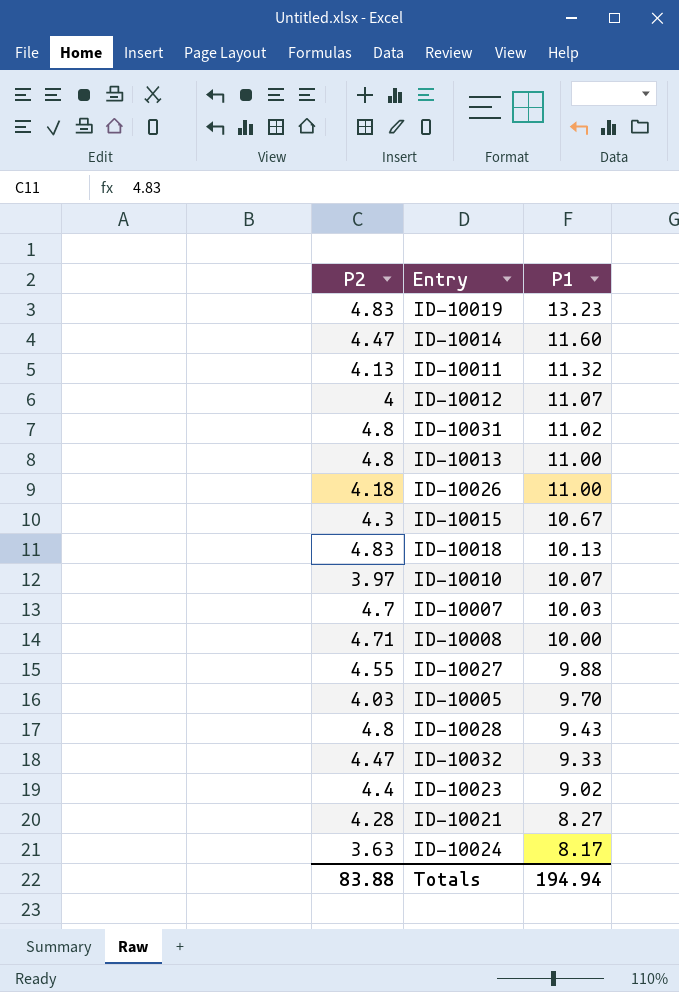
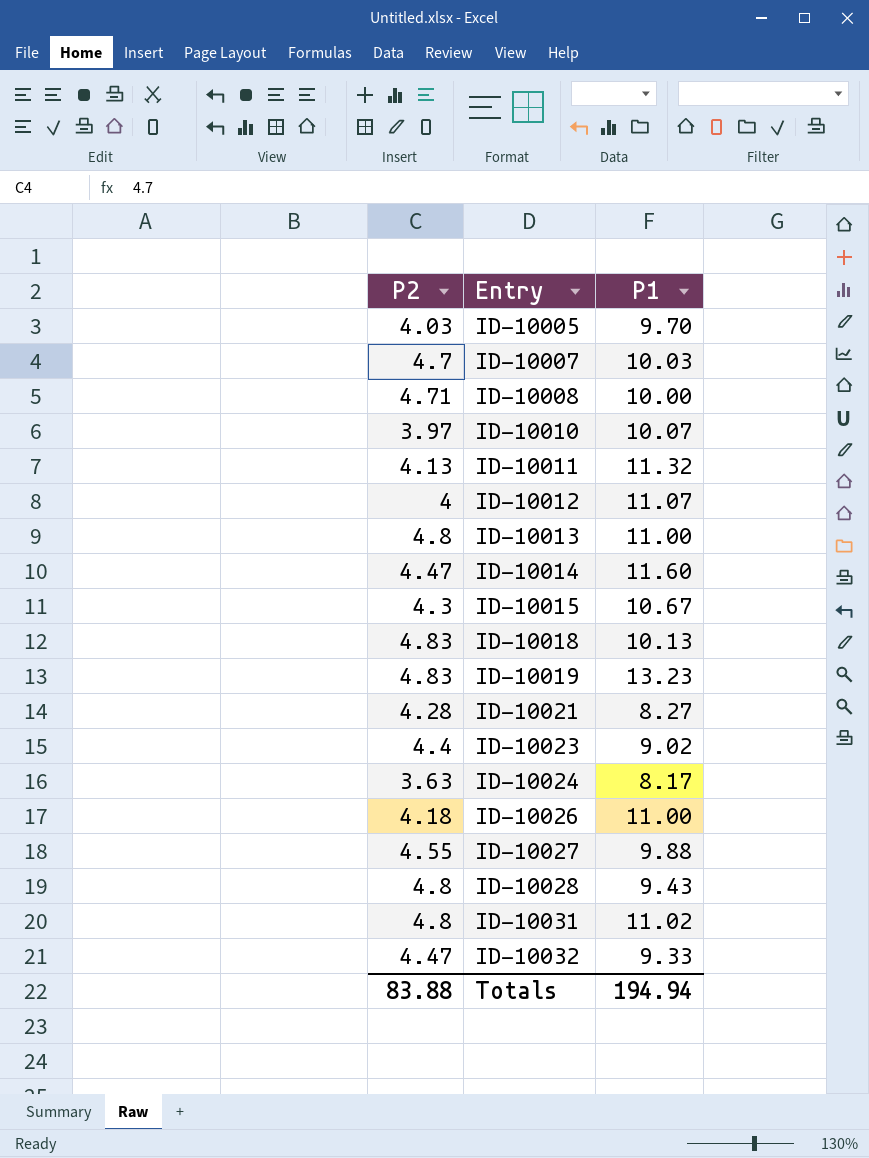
row order: P1 descending -> Entry ascending

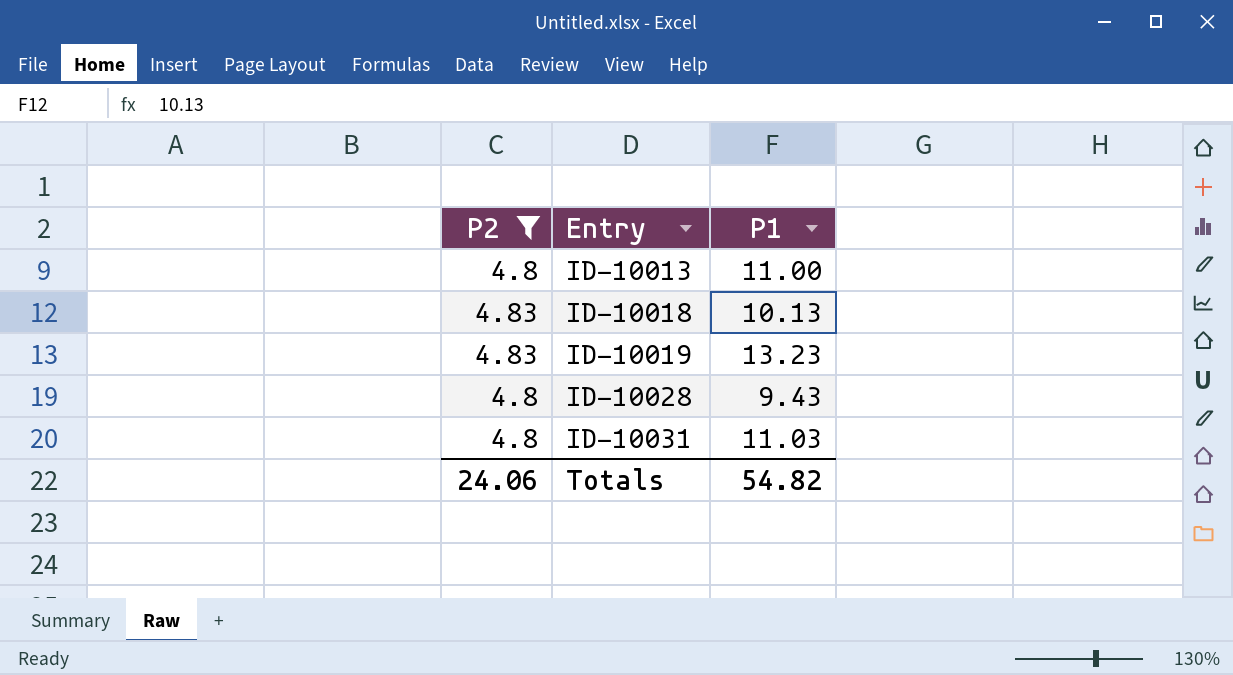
filter: none -> P2 >= 4.8
ID-10031 | P1: 11.02 -> 11.03
Totals | P2: 83.88 -> 24.06
Totals | P1: 194.94 -> 54.82

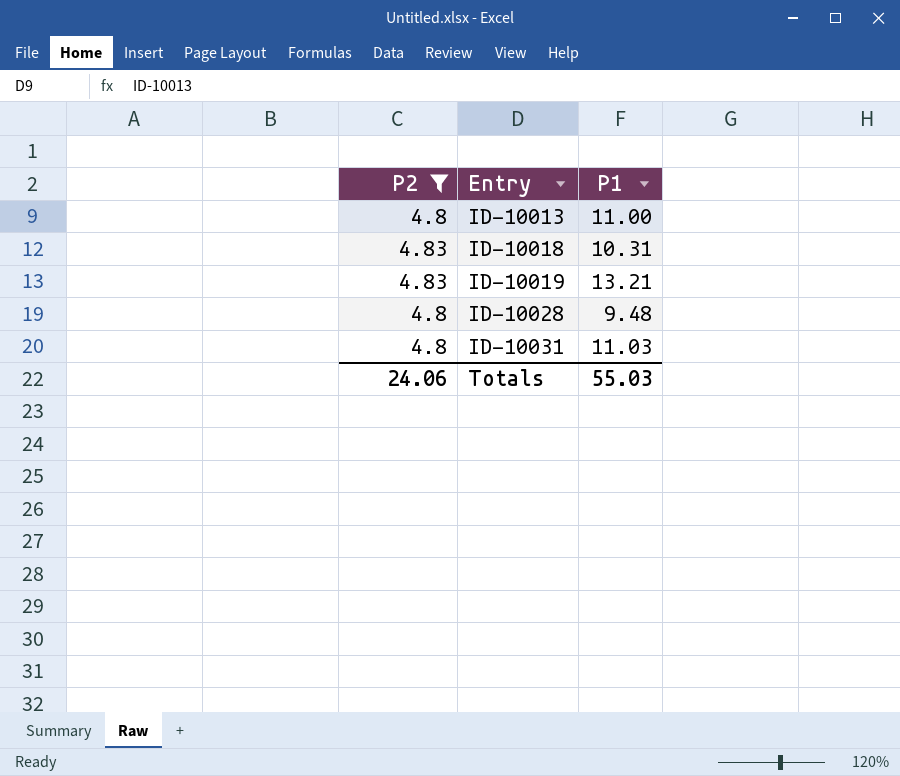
ID-10018 | P1: 10.13 -> 10.31
ID-10019 | P1: 13.23 -> 13.21
ID-10028 | P1: 9.43 -> 9.48
Totals | P1: 54.82 -> 55.03

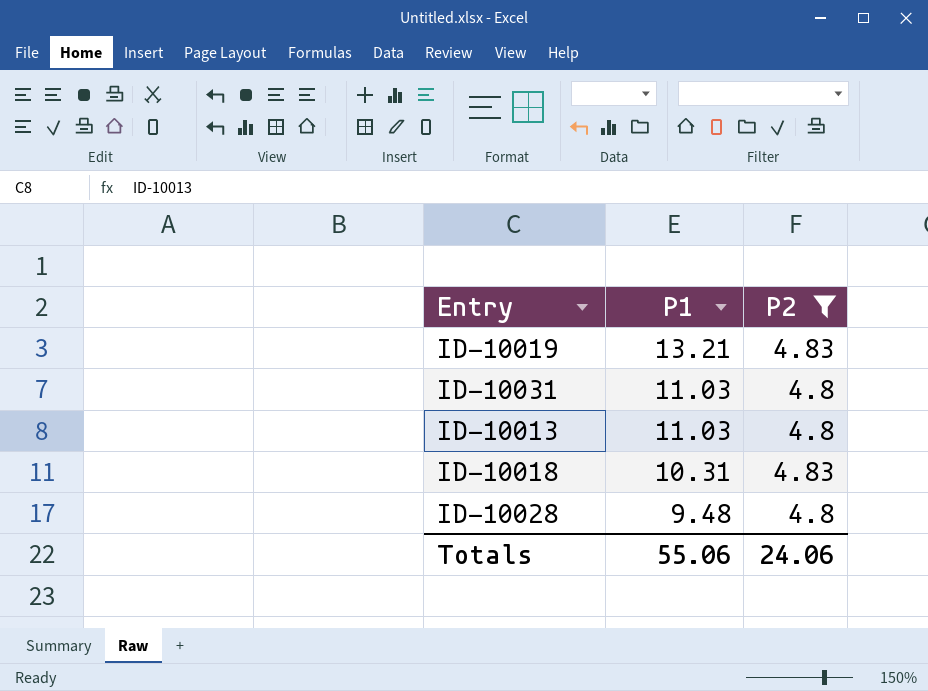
row order: Entry ascending -> P1 descending
column P2 | position: 1 -> 3
ID-10013 | P1: 11.00 -> 11.03
Totals | P1: 55.03 -> 55.06

